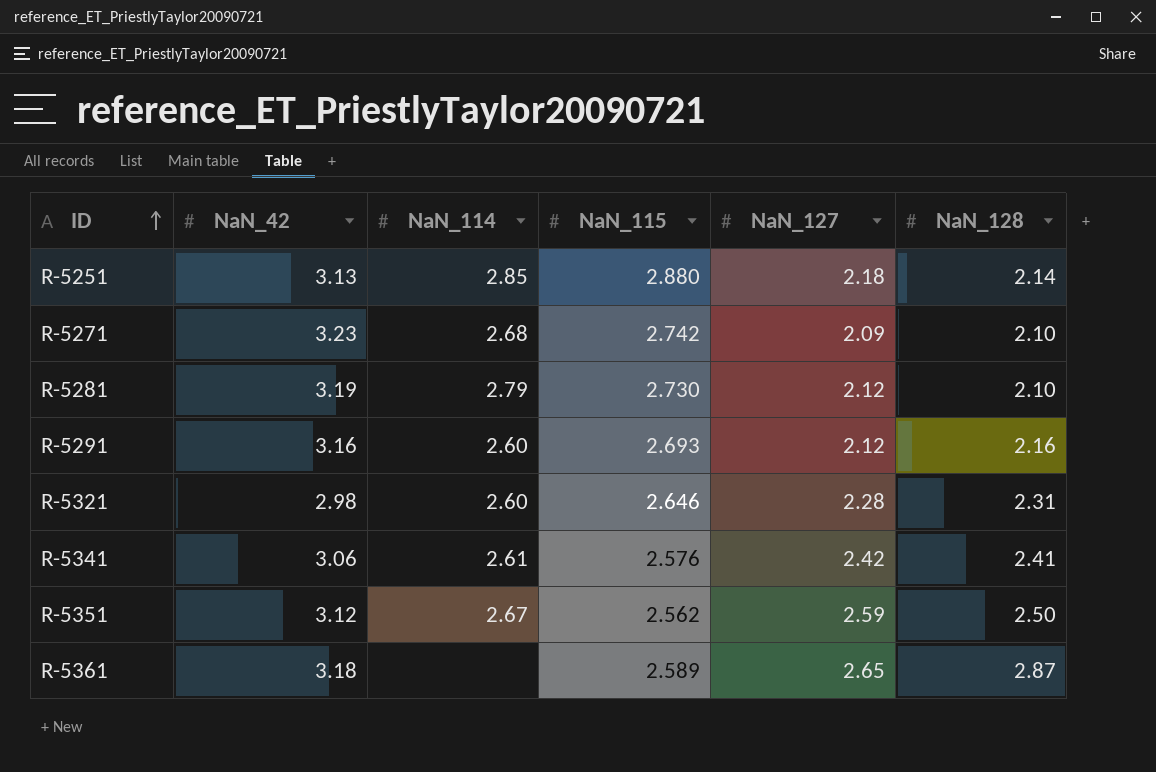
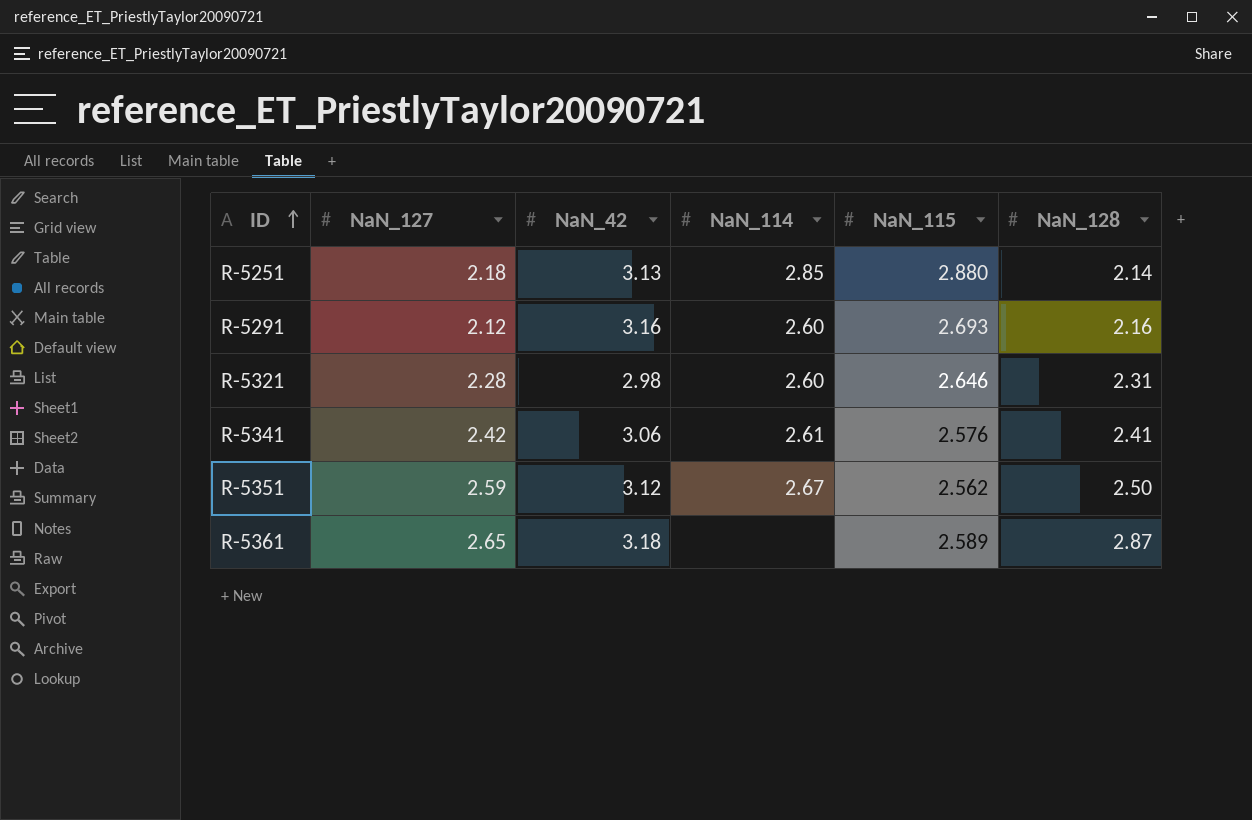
column NaN_127 | position: 5 -> 2
row R-5271: 3.23 | 2.68 | 2.742 | 2.09 | 2.10 -> none
row R-5281: 3.19 | 2.79 | 2.730 | 2.12 | 2.10 -> none

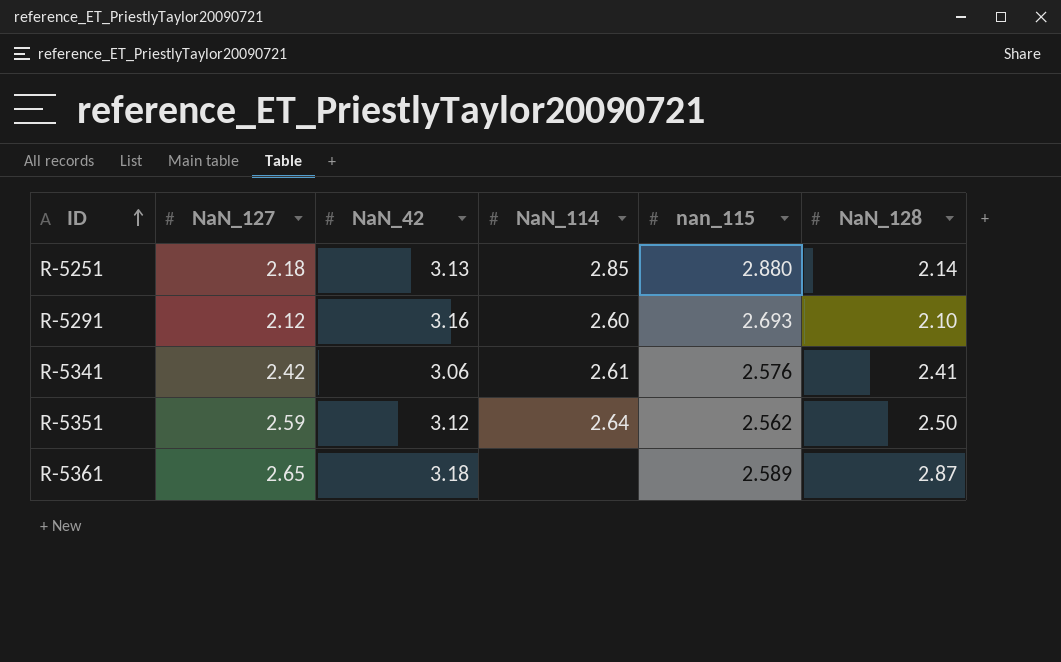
column name: NaN_115 -> nan_115
row R-5321: 2.28 | 2.98 | 2.60 | 2.646 | 2.31 -> none
R-5291 | NaN_128: 2.16 -> 2.10
R-5351 | NaN_114: 2.67 -> 2.64

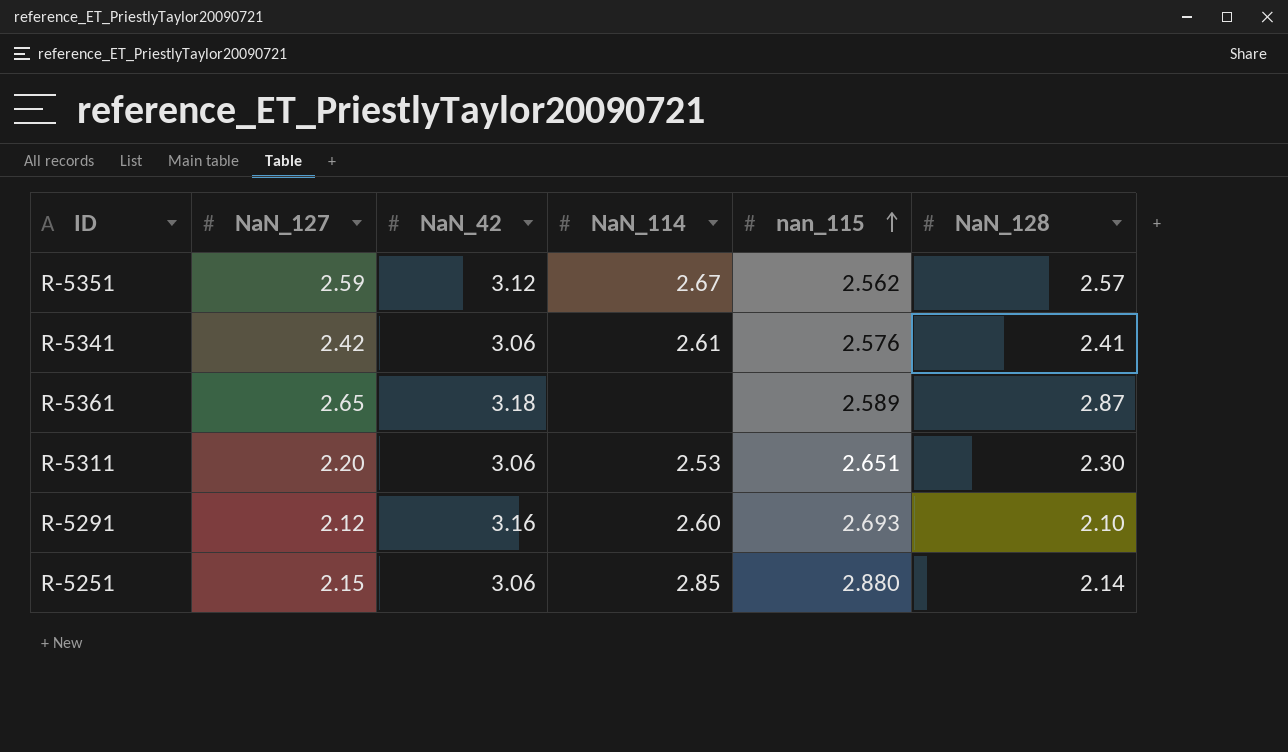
row order: ID ascending -> nan_115 ascending
R-5351 | NaN_114: 2.64 -> 2.67
R-5351 | NaN_128: 2.50 -> 2.57
row R-5311: none -> 2.20 | 3.06 | 2.53 | 2.651 | 2.30
R-5251 | NaN_127: 2.18 -> 2.15
R-5251 | NaN_42: 3.13 -> 3.06

